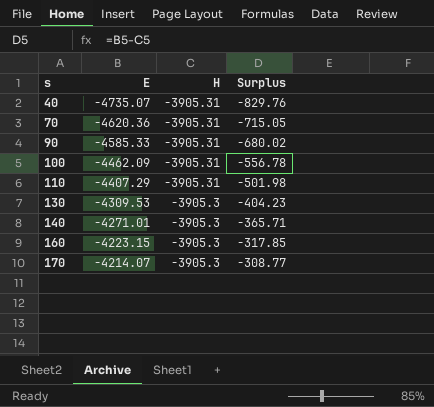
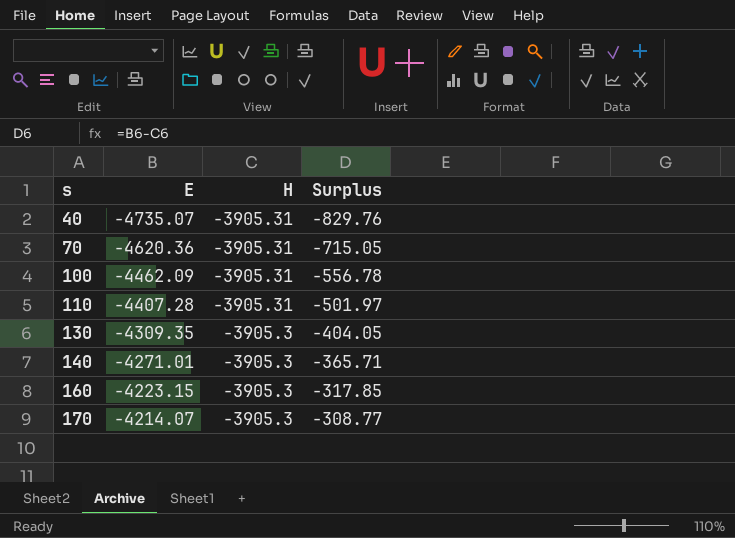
row 90: -4585.33 | -3905.31 | -680.02 -> none
110 | E: -4407.29 -> -4407.28
110 | Surplus: -501.98 -> -501.97
130 | E: -4309.53 -> -4309.35
130 | Surplus: -404.23 -> -404.05

